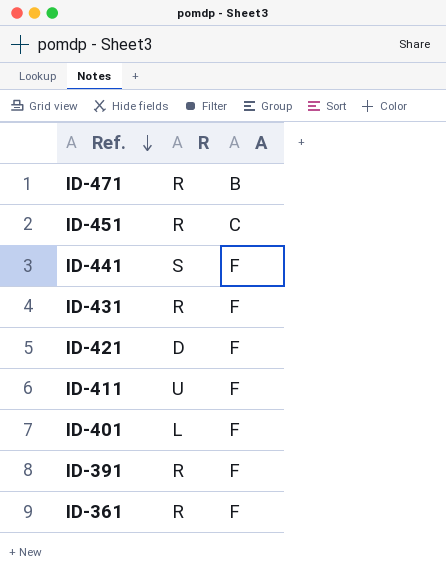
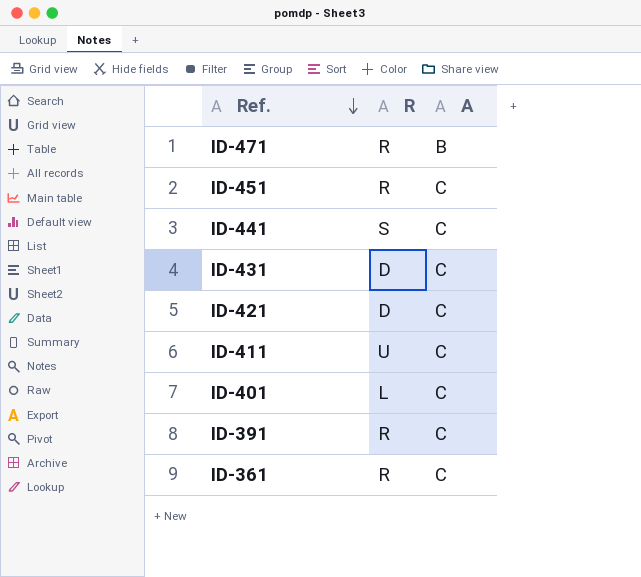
ID-441 | A: F -> C
ID-431 | R: R -> D
ID-431 | A: F -> C
ID-421 | A: F -> C
ID-411 | A: F -> C
ID-401 | A: F -> C
ID-391 | A: F -> C
ID-361 | A: F -> C

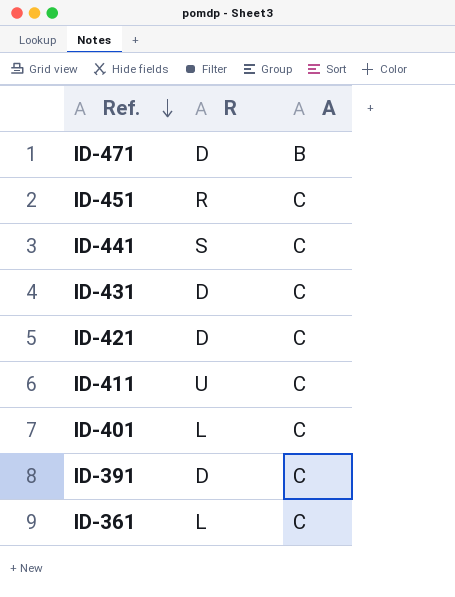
ID-471 | R: R -> D
ID-391 | R: R -> D
ID-361 | R: R -> L

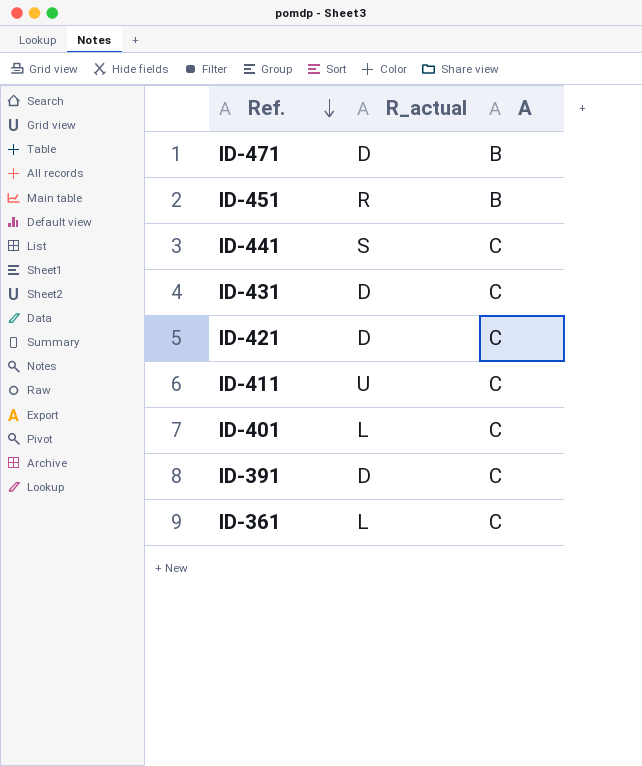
column name: R -> R_actual
ID-451 | A: C -> B

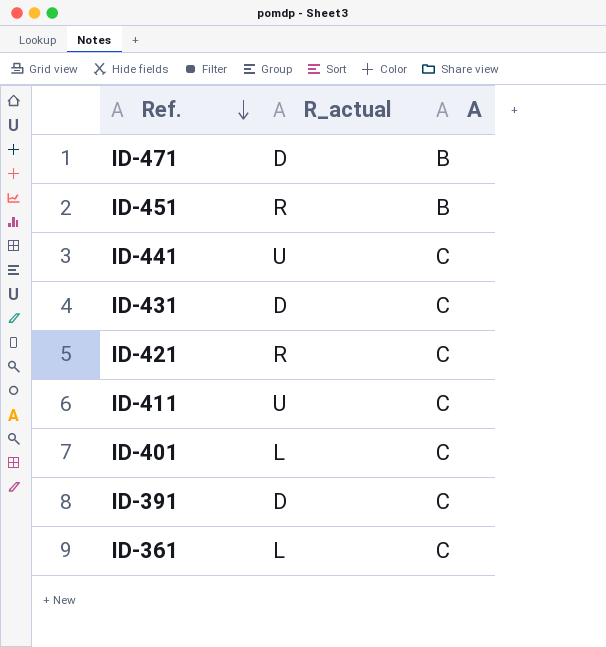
ID-441 | R_actual: S -> U
ID-421 | R_actual: D -> R

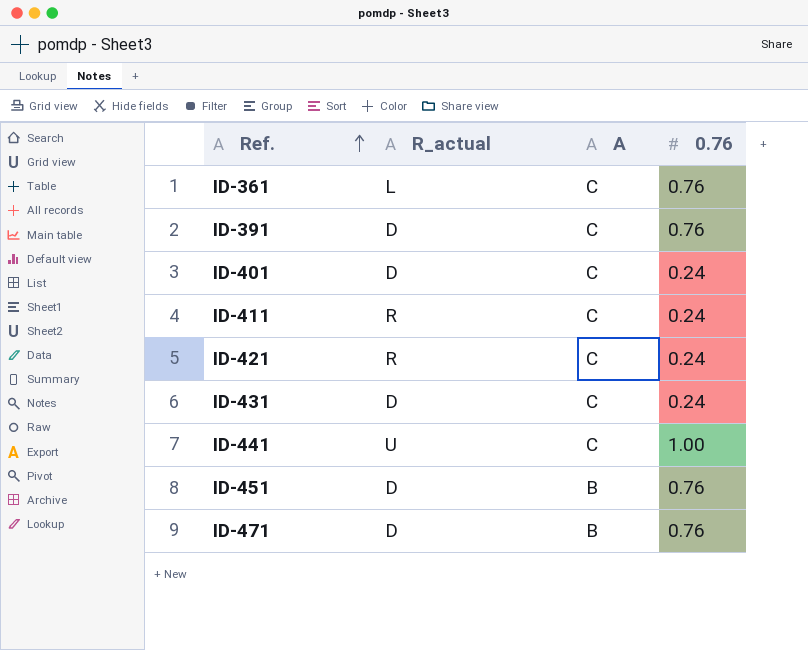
row order: Ref. descending -> Ref. ascending
column 0.76 | position: none -> 4
ID-401 | R_actual: L -> D
ID-411 | R_actual: U -> R
ID-451 | R_actual: R -> D

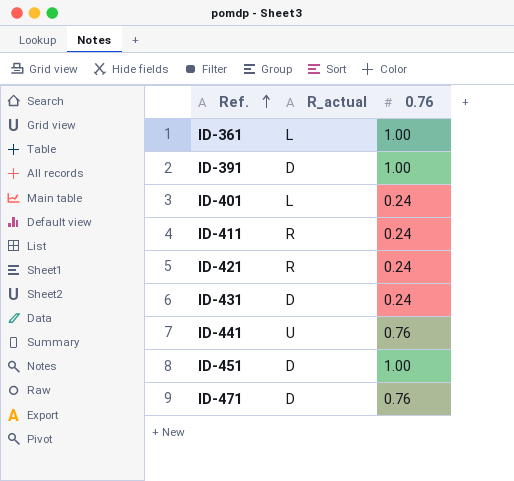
column A | position: 3 -> none
ID-361 | 0.76: 0.76 -> 1.00
ID-391 | 0.76: 0.76 -> 1.00
ID-401 | R_actual: D -> L
ID-441 | 0.76: 1.00 -> 0.76
ID-451 | 0.76: 0.76 -> 1.00

